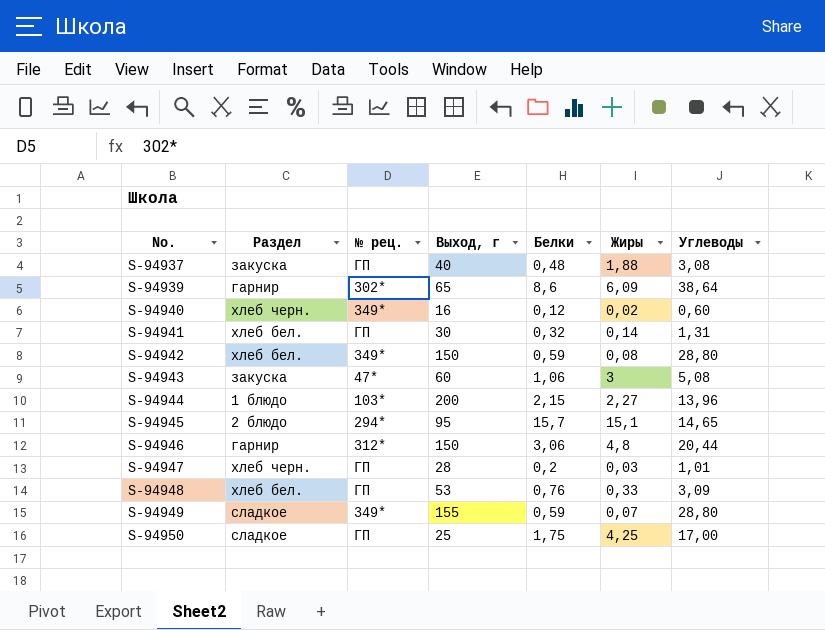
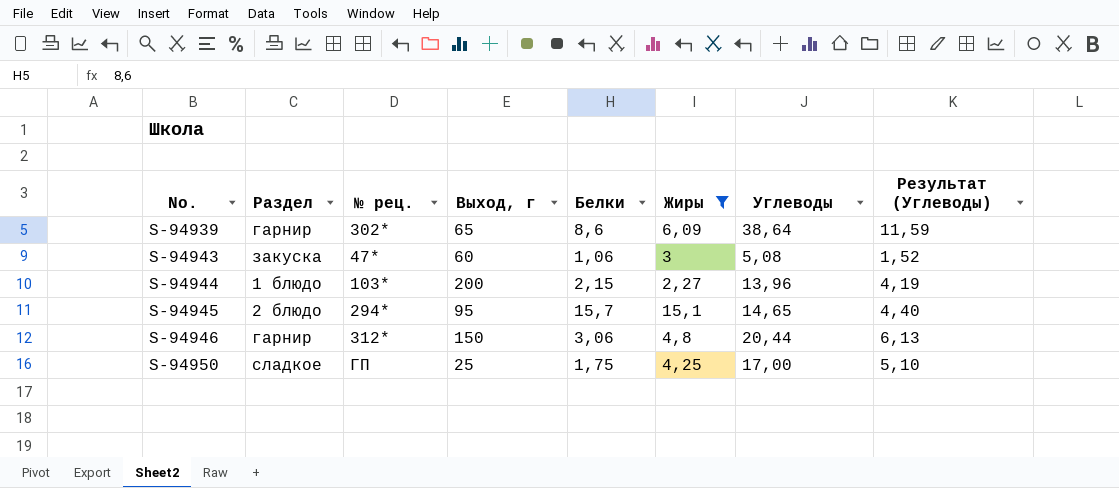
filter: none -> Жиры >= 2,27
column Результат (Углеводы) | formula: none -> [Углеводы] * 0,3

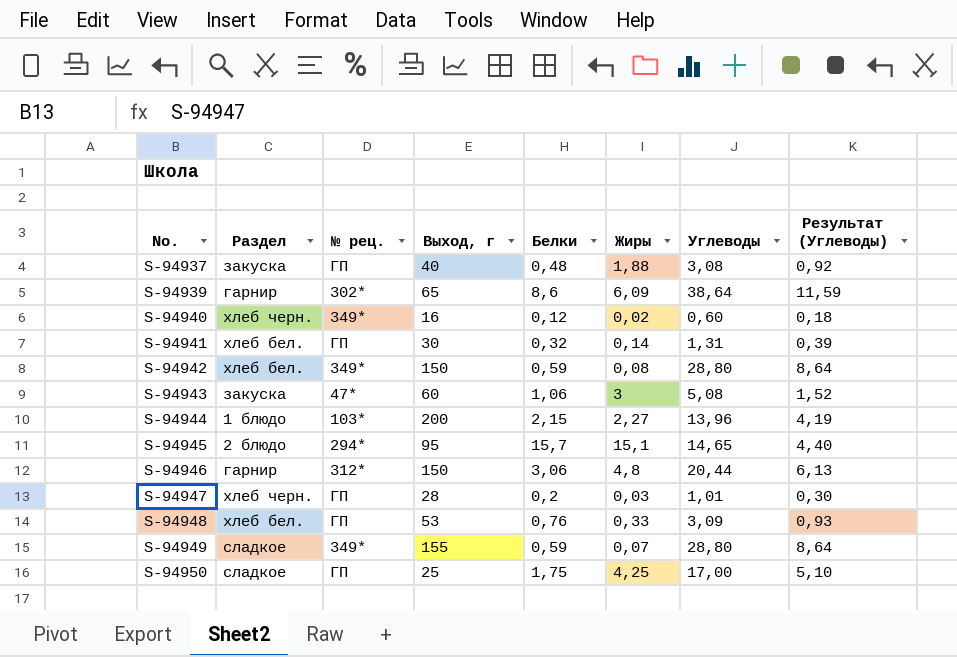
filter: Жиры >= 2,27 -> none

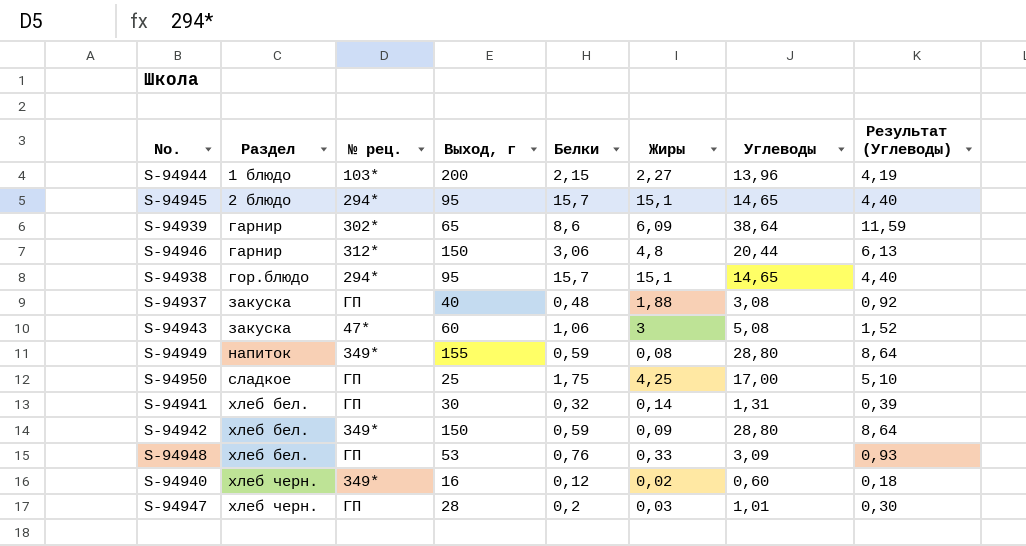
row order: No. ascending -> Раздел ascending
row S-94938: none -> гор.блюдо | 294* | 95 | 15,7 | 15,1 | 14,65 | 4,40
S-94949 | Раздел: сладкое -> напиток
S-94949 | Жиры: 0,07 -> 0,08
S-94942 | Жиры: 0,08 -> 0,09

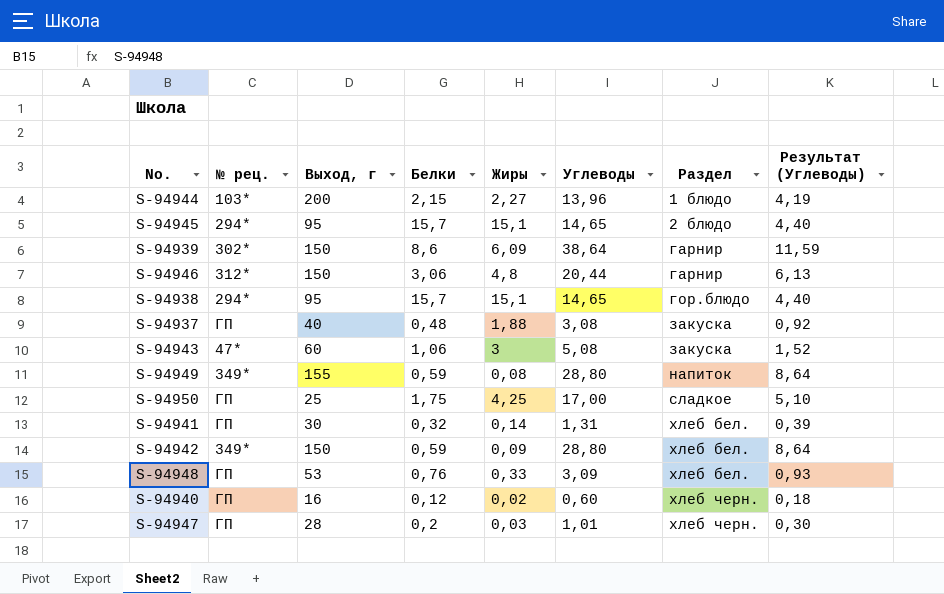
column Раздел | position: 2 -> 7
S-94939 | Выход, г: 65 -> 150
S-94940 | № рец.: 349* -> ГП

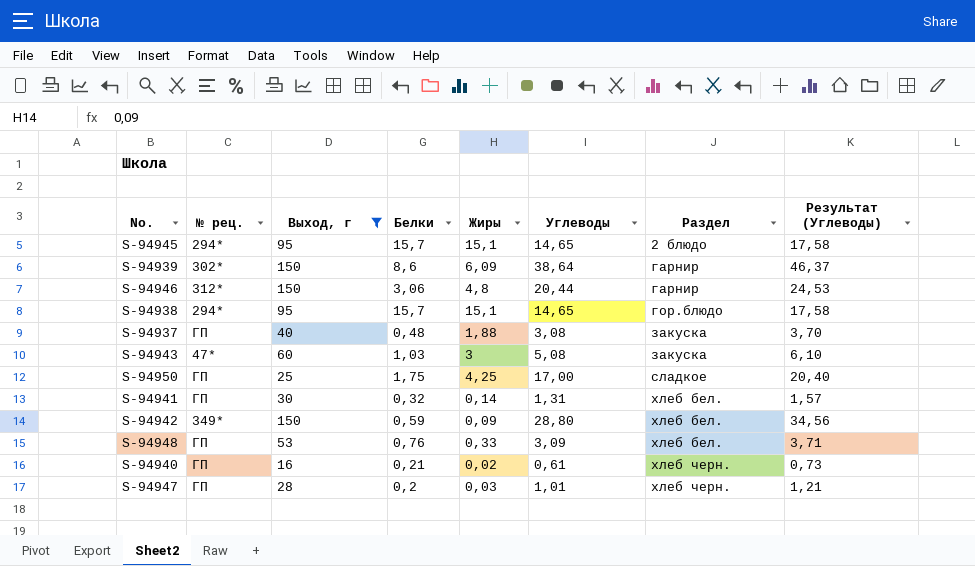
filter: none -> Выход, г <= 150
column Результат (Углеводы) | formula: [Углеводы] * 0,3 -> [Углеводы] * 1,2
S-94943 | Белки: 1,06 -> 1,03
S-94940 | Белки: 0,12 -> 0,21
S-94940 | Углеводы: 0,60 -> 0,61

